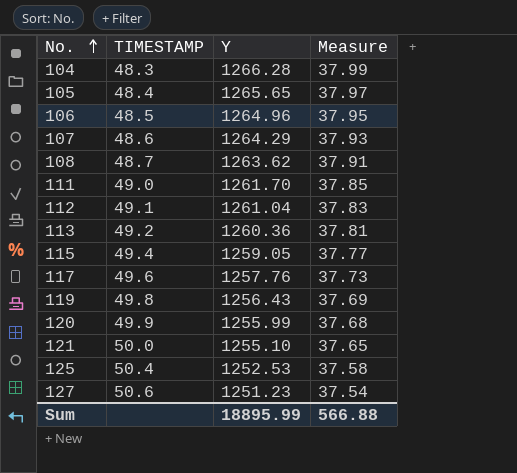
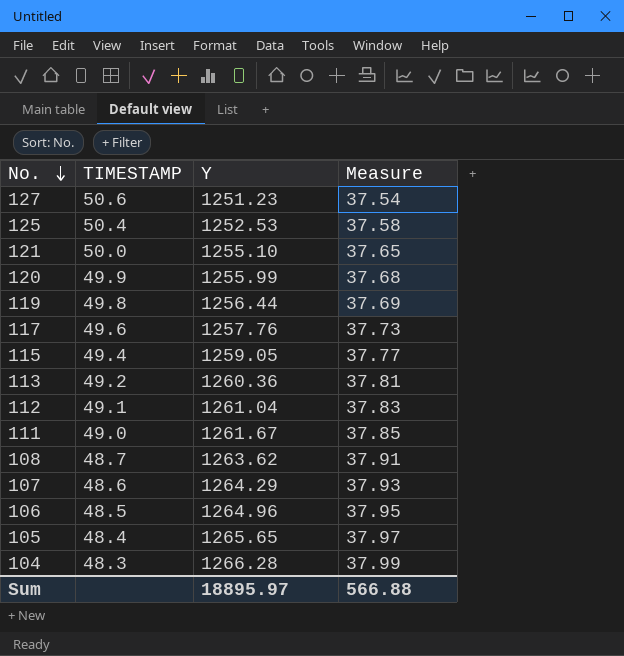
row order: No. ascending -> No. descending
119 | Y: 1256.43 -> 1256.44
111 | Y: 1261.70 -> 1261.67
Sum | Y: 18895.99 -> 18895.97

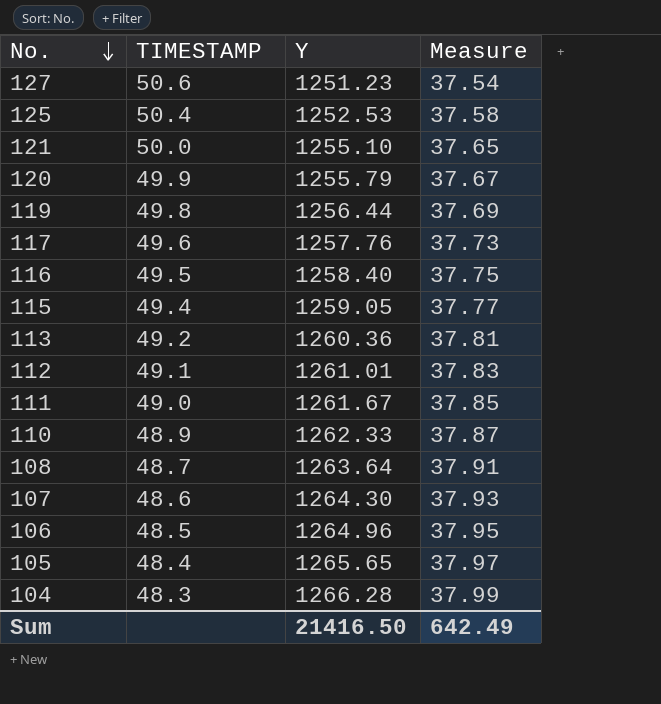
120 | Y: 1255.99 -> 1255.79
120 | Measure: 37.68 -> 37.67
row 116: none -> 49.5 | 1258.40 | 37.75
112 | Y: 1261.04 -> 1261.01
row 110: none -> 48.9 | 1262.33 | 37.87
108 | Y: 1263.62 -> 1263.64
107 | Y: 1264.29 -> 1264.30
Sum | Y: 18895.97 -> 21416.50
Sum | Measure: 566.88 -> 642.49

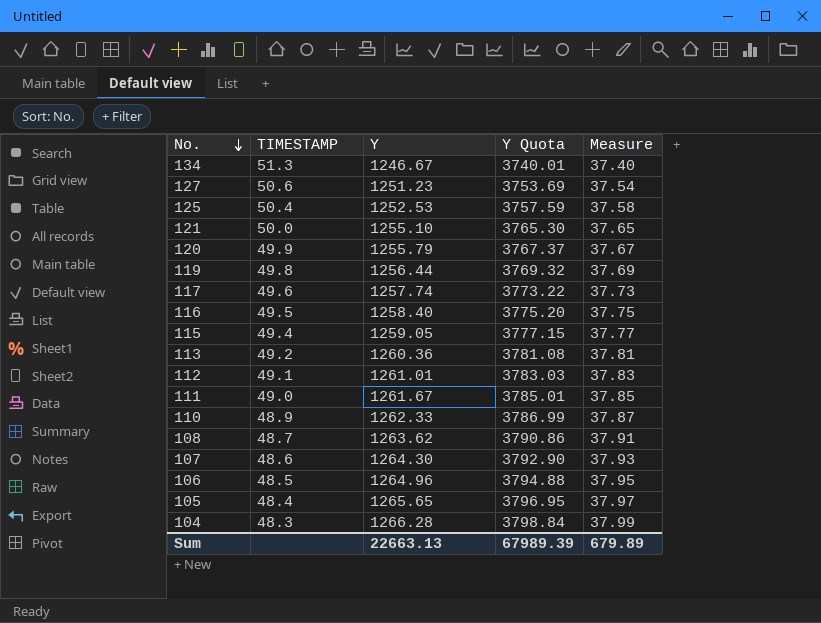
column Y Quota | formula: none -> [Y] * 3
row 134: none -> 51.3 | 1246.67 | 3740.01 | 37.40
117 | Y: 1257.76 -> 1257.74
108 | Y: 1263.64 -> 1263.62
Sum | Y: 21416.50 -> 22663.13
Sum | Measure: 642.49 -> 679.89

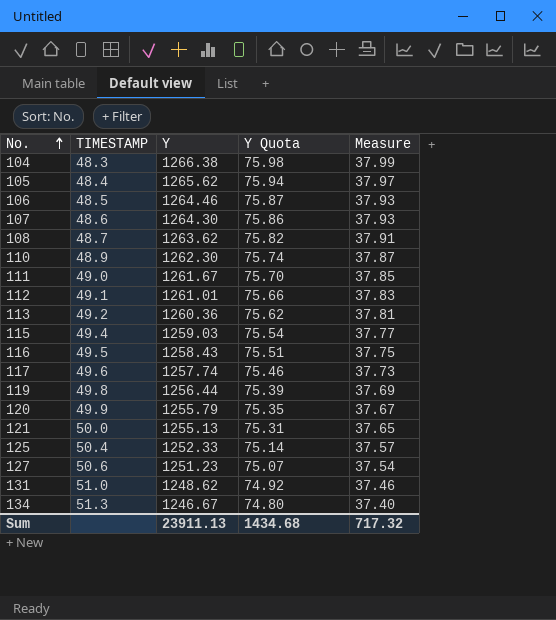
row order: No. descending -> No. ascending
column Y Quota | formula: [Y] * 3 -> [Y] * 0.06
104 | Y: 1266.28 -> 1266.38
105 | Y: 1265.65 -> 1265.62
106 | Y: 1264.96 -> 1264.46
106 | Measure: 37.95 -> 37.93
110 | Y: 1262.33 -> 1262.30
115 | Y: 1259.05 -> 1259.03
116 | Y: 1258.40 -> 1258.43
121 | Y: 1255.10 -> 1255.13
125 | Y: 1252.53 -> 1252.33
125 | Measure: 37.58 -> 37.57
row 131: none -> 51.0 | 1248.62 | 74.92 | 37.46
Sum | Y: 22663.13 -> 23911.13
Sum | Y Quota: 67989.39 -> 1434.68
Sum | Measure: 679.89 -> 717.32

